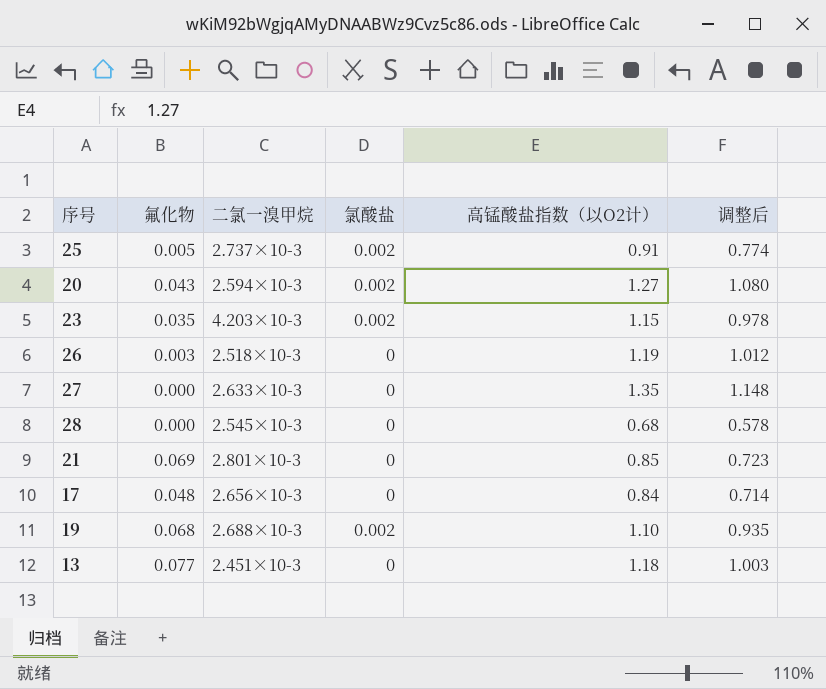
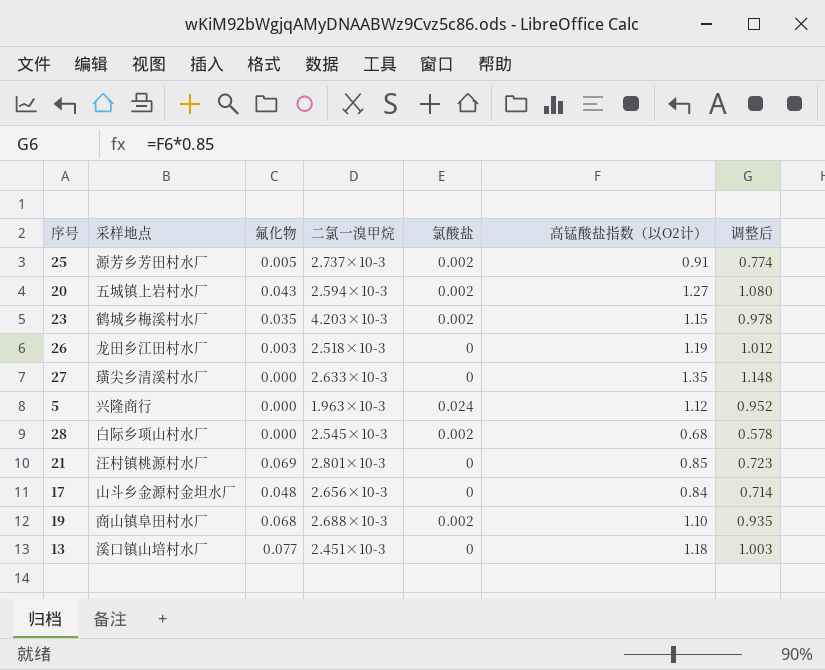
column 采样地点 | position: none -> 2
row 5: none -> 兴隆商行 | 0.000 | 1.963×10-3 | 0.024 | 1.12 | 0.952
28 | 氯酸盐: 0 -> 0.002

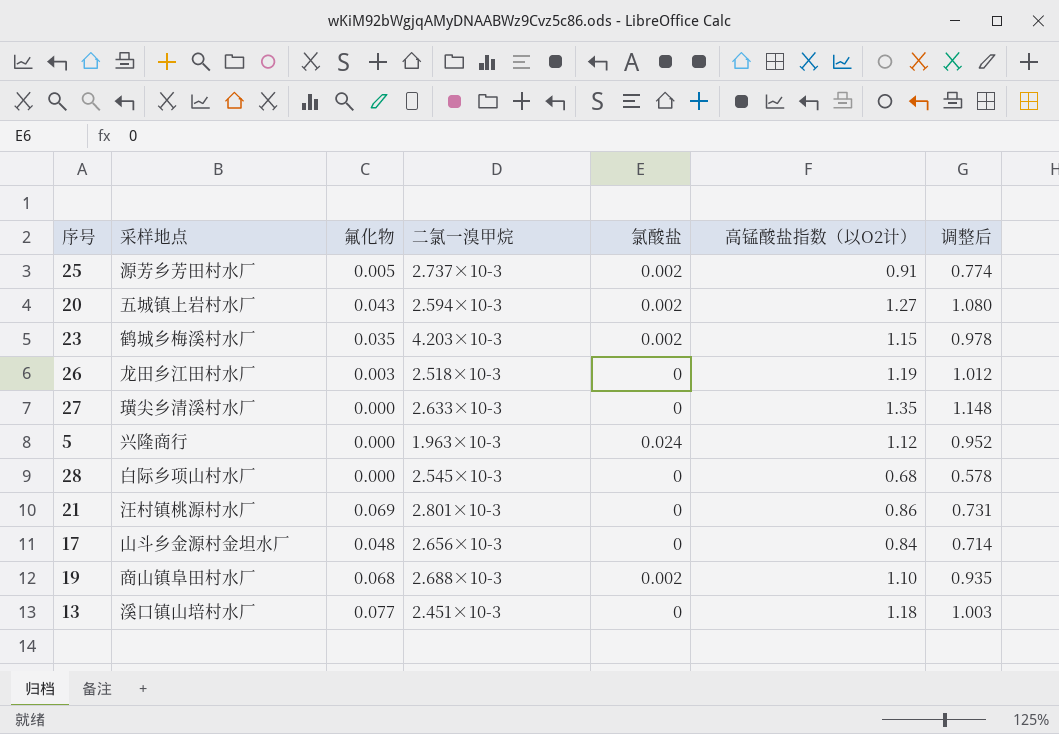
28 | 氯酸盐: 0.002 -> 0
21 | 高锰酸盐指数（以O2计）: 0.85 -> 0.86
21 | 调整后: 0.723 -> 0.731

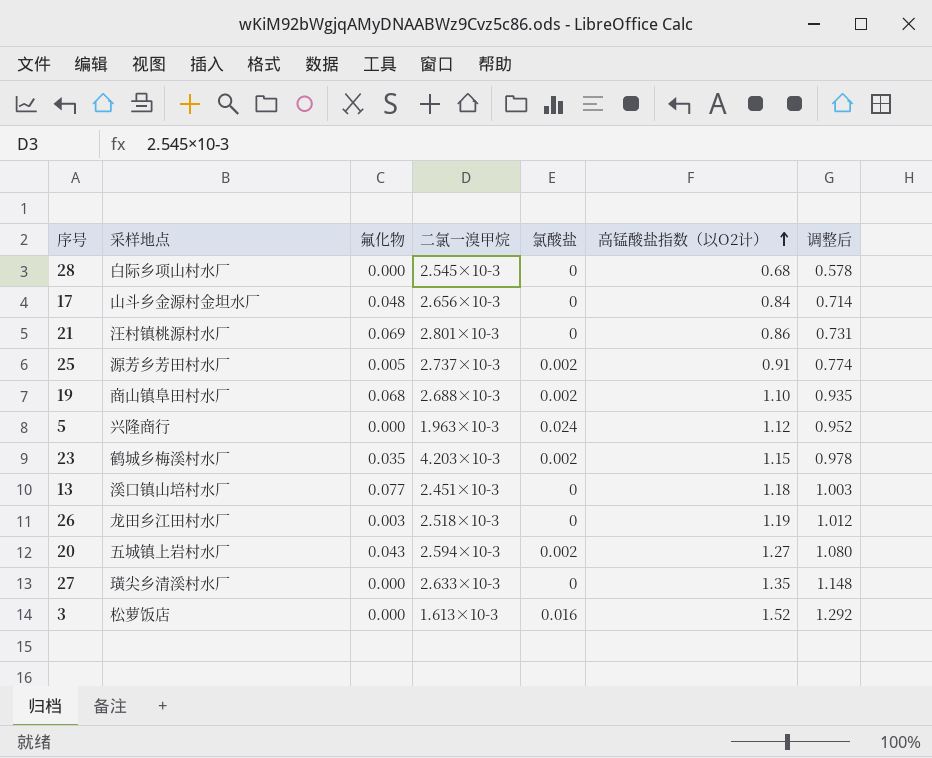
row order: none -> 高锰酸盐指数（以O2计） ascending
row 3: none -> 松萝饭店 | 0.000 | 1.613×10-3 | 0.016 | 1.52 | 1.292

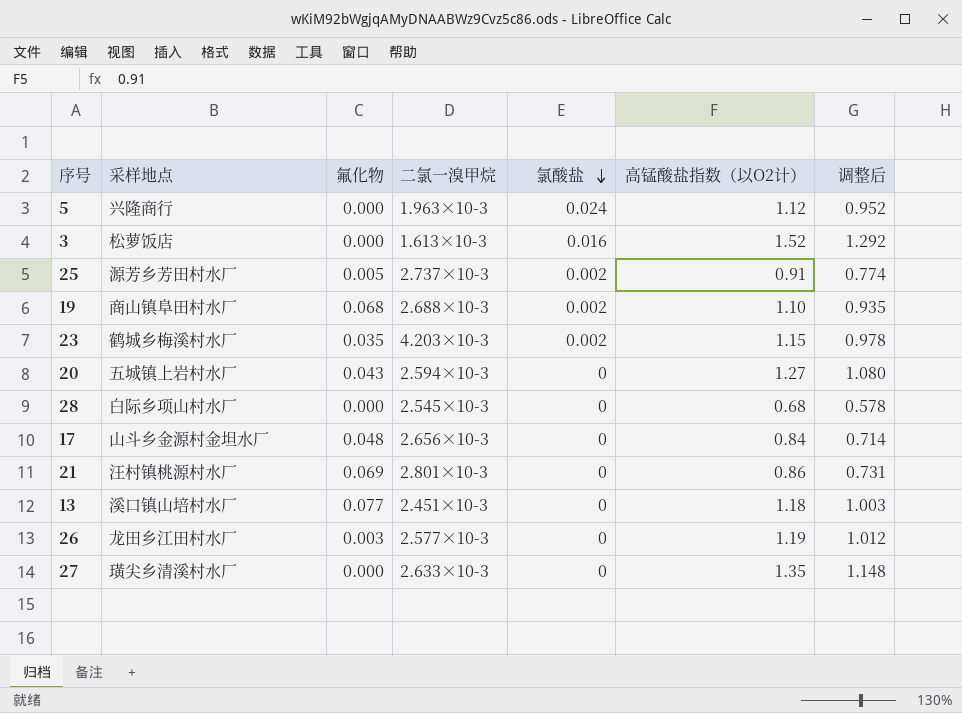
row order: 高锰酸盐指数（以O2计） ascending -> 氯酸盐 descending
20 | 氯酸盐: 0.002 -> 0
26 | 二氯一溴甲烷: 2.518×10-3 -> 2.577×10-3

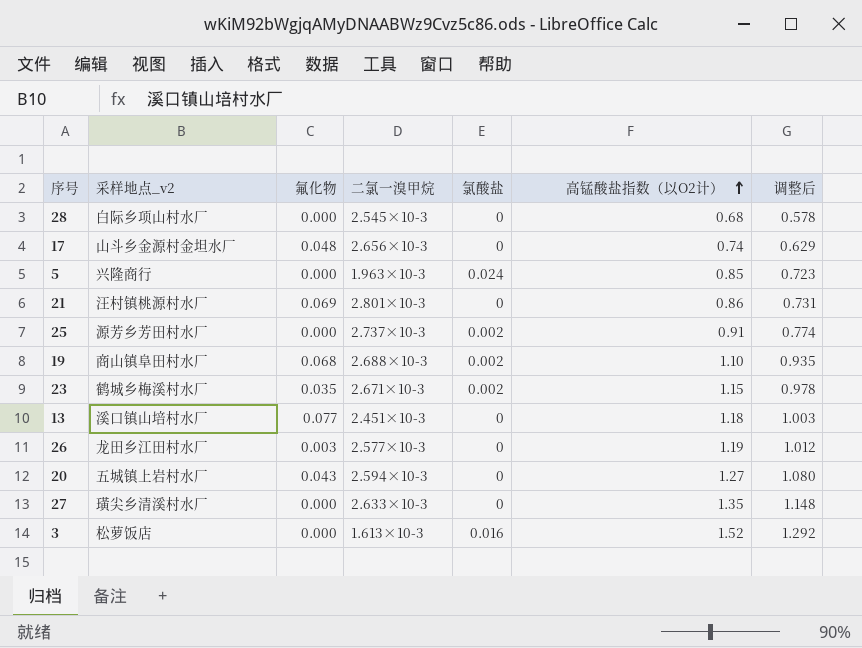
row order: 氯酸盐 descending -> 高锰酸盐指数（以O2计） ascending
column name: 采样地点 -> 采样地点_v2
17 | 高锰酸盐指数（以O2计）: 0.84 -> 0.74
17 | 调整后: 0.714 -> 0.629
5 | 高锰酸盐指数（以O2计）: 1.12 -> 0.85
5 | 调整后: 0.952 -> 0.723
25 | 氟化物: 0.005 -> 0.000
23 | 二氯一溴甲烷: 4.203×10-3 -> 2.671×10-3

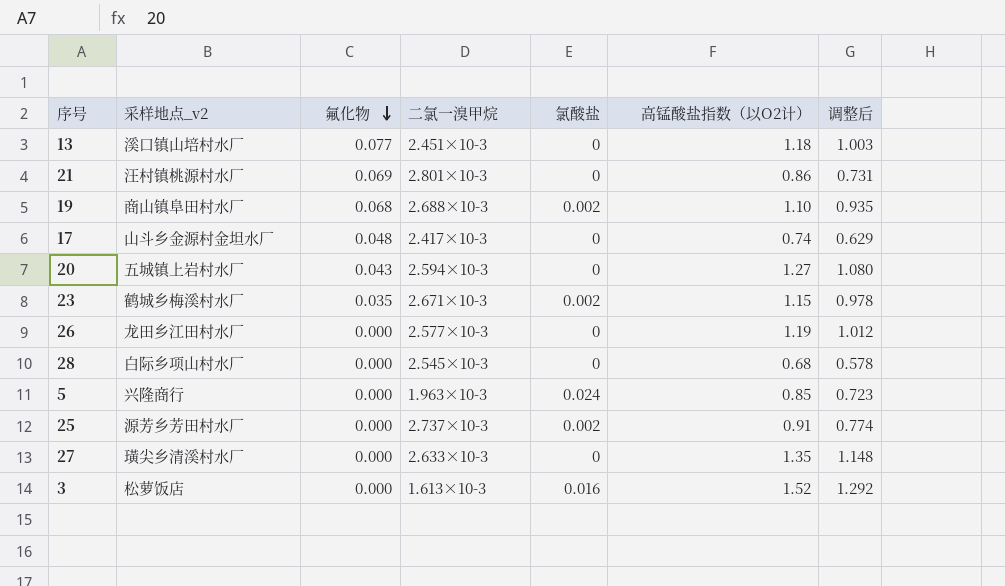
row order: 高锰酸盐指数（以O2计） ascending -> 氟化物 descending
17 | 二氯一溴甲烷: 2.656×10-3 -> 2.417×10-3
26 | 氟化物: 0.003 -> 0.000

